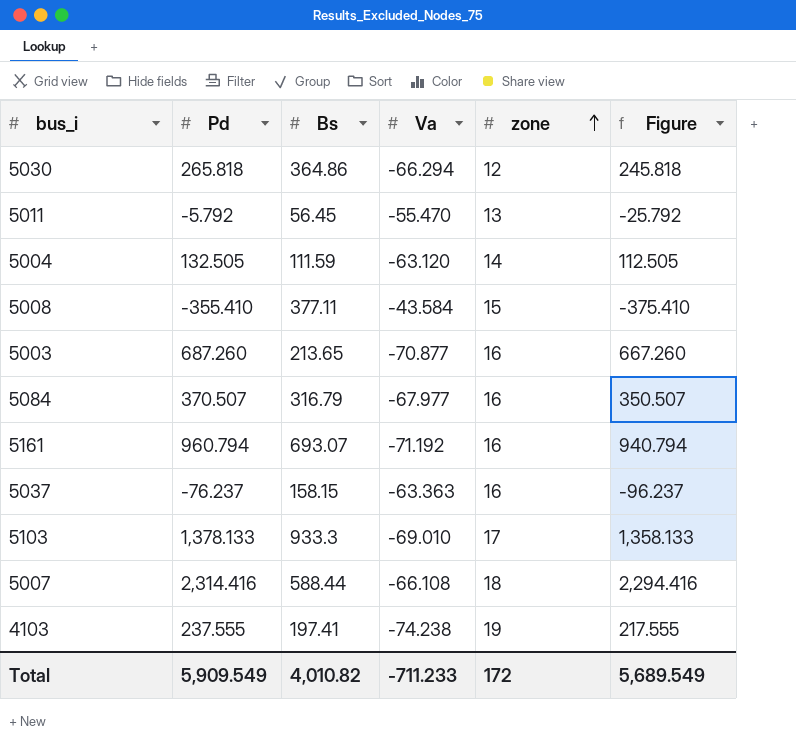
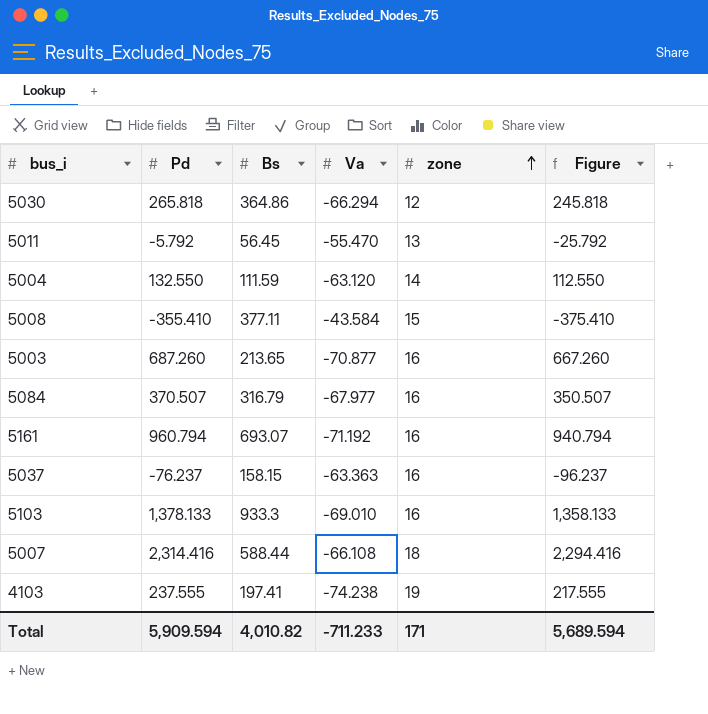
5004 | Pd: 132.505 -> 132.550
5004 | Figure: 112.505 -> 112.550
5103 | zone: 17 -> 16
Total | Pd: 5,909.549 -> 5,909.594
Total | zone: 172 -> 171
Total | Figure: 5,689.549 -> 5,689.594

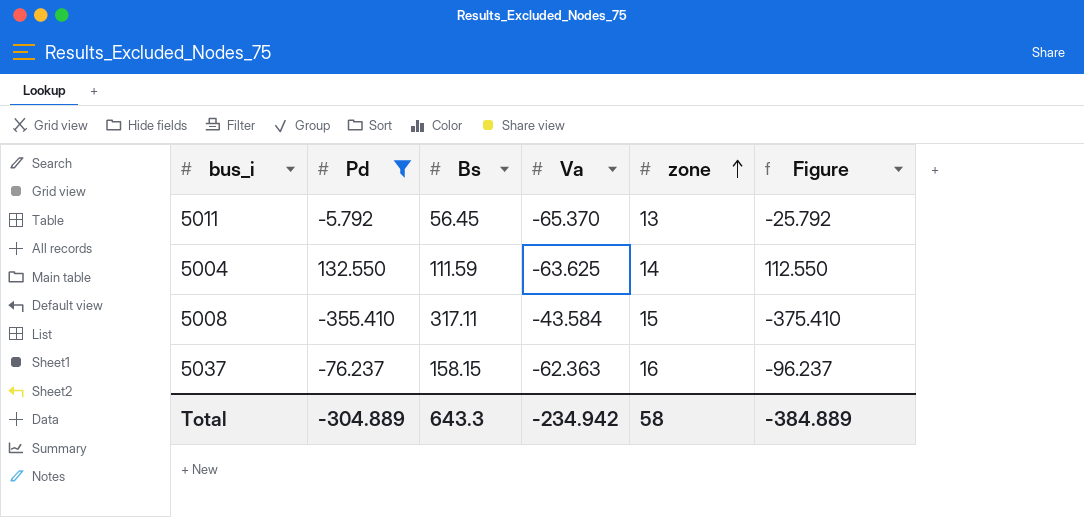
filter: none -> Pd <= 132.550
5011 | Va: -55.470 -> -65.370
5004 | Va: -63.120 -> -63.625
5008 | Bs: 377.11 -> 317.11
5037 | Va: -63.363 -> -62.363
Total | Pd: 5,909.594 -> -304.889
Total | Bs: 4,010.82 -> 643.3
Total | Va: -711.233 -> -234.942
Total | zone: 171 -> 58
Total | Figure: 5,689.594 -> -384.889

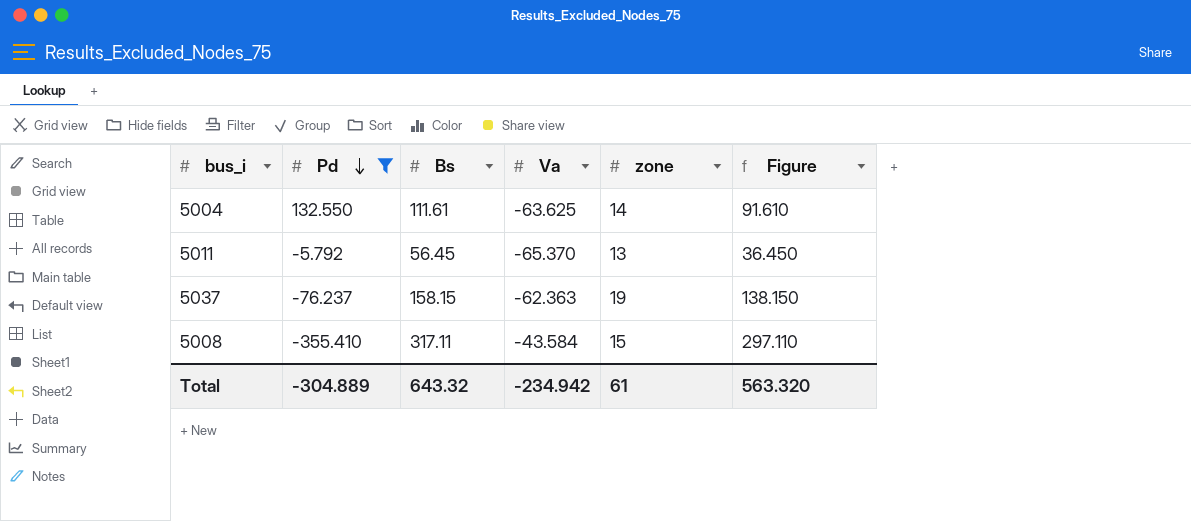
row order: zone ascending -> Pd descending
column Figure | formula: [Pd] - 20 -> [Bs] - 20
5004 | Bs: 111.59 -> 111.61
5037 | zone: 16 -> 19
Total | Bs: 643.3 -> 643.32
Total | zone: 58 -> 61
Total | Figure: -384.889 -> 563.320

